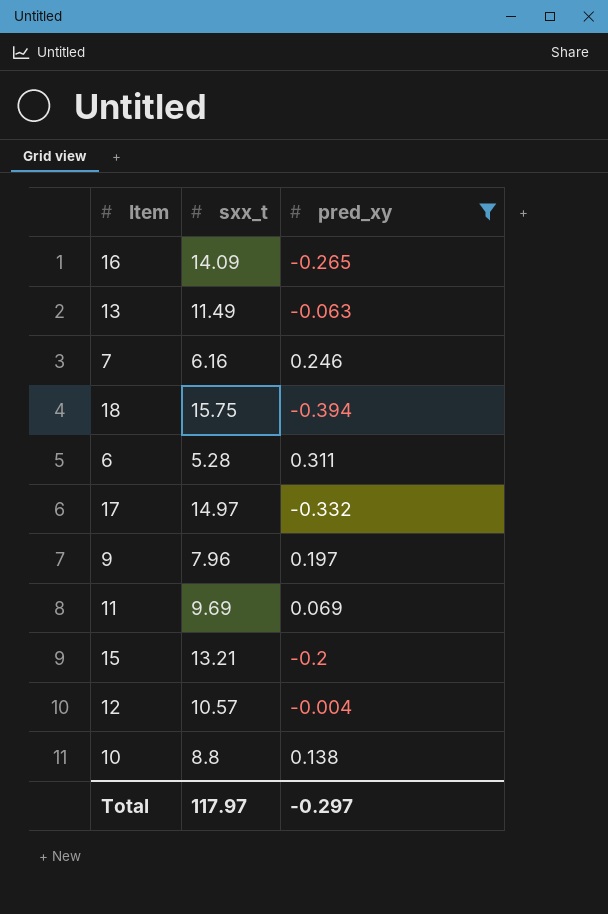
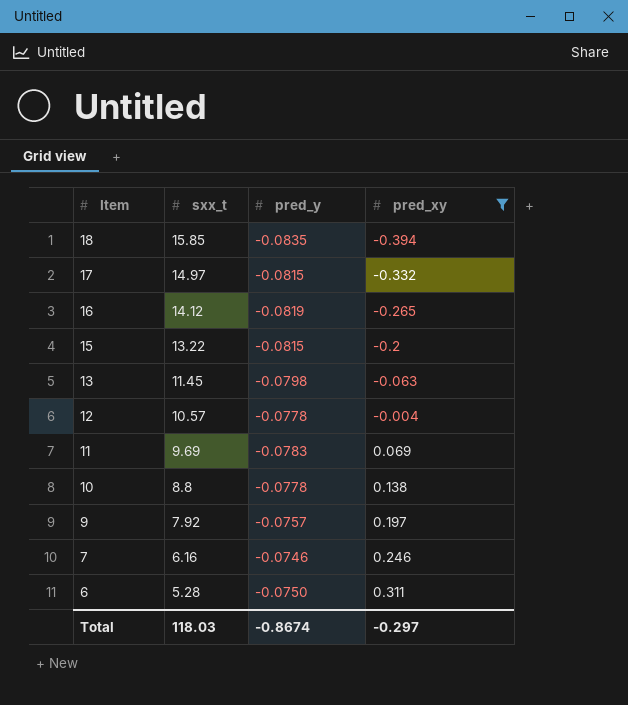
row order: none -> Item descending
column pred_y | position: none -> 3
18 | sxx_t: 15.75 -> 15.85
16 | sxx_t: 14.09 -> 14.12
15 | sxx_t: 13.21 -> 13.22
13 | sxx_t: 11.49 -> 11.45
9 | sxx_t: 7.96 -> 7.92
Total | sxx_t: 117.97 -> 118.03

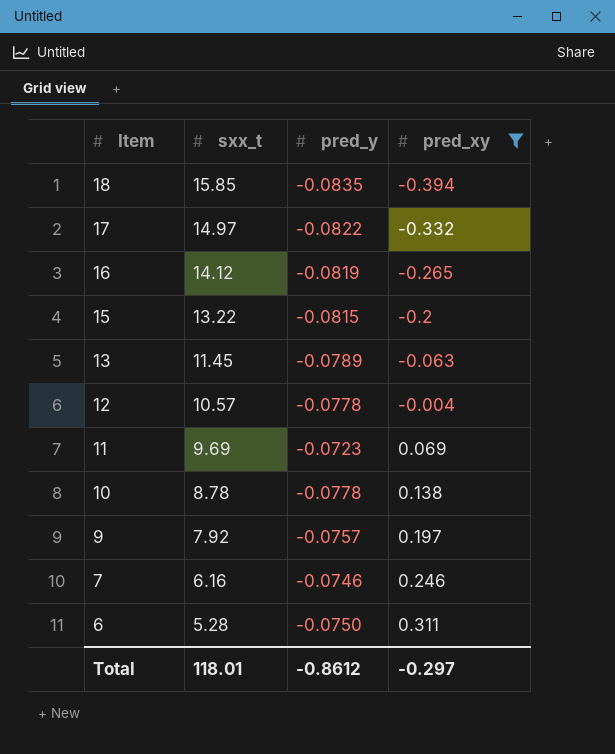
17 | pred_y: -0.0815 -> -0.0822
13 | pred_y: -0.0798 -> -0.0789
11 | pred_y: -0.0783 -> -0.0723
10 | sxx_t: 8.8 -> 8.78
Total | sxx_t: 118.03 -> 118.01
Total | pred_y: -0.8674 -> -0.8612

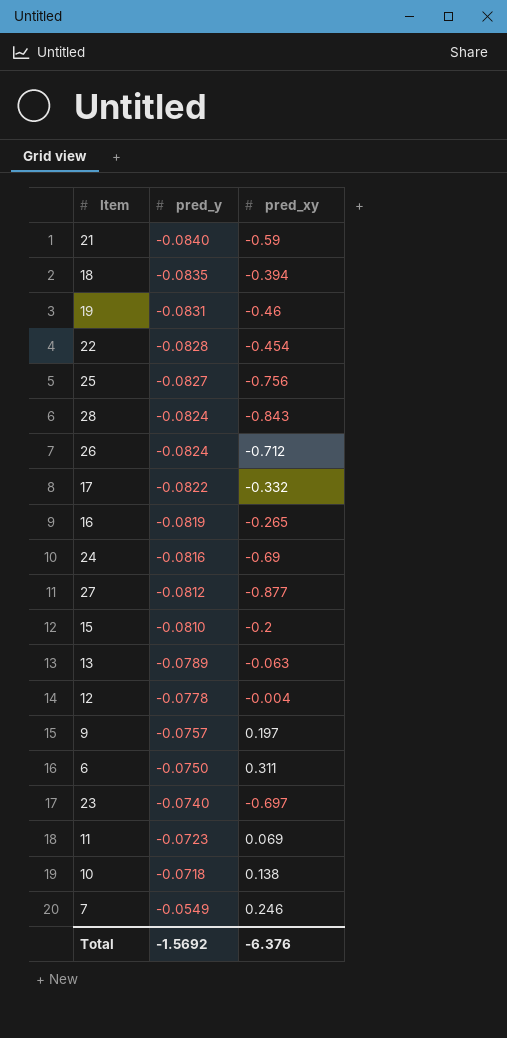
filter: pred_xy >= -0.394 -> none
row order: Item descending -> pred_y ascending
column sxx_t | position: 2 -> none
15 | pred_y: -0.0815 -> -0.0810
10 | pred_y: -0.0778 -> -0.0718
7 | pred_y: -0.0746 -> -0.0549
Total | pred_y: -0.8612 -> -1.5692
Total | pred_xy: -0.297 -> -6.376

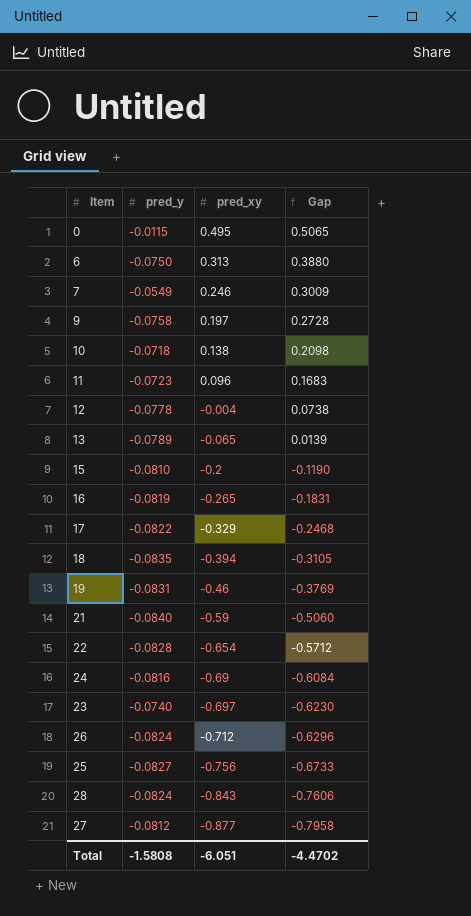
row order: pred_y ascending -> pred_xy descending
column Gap | formula: none -> [pred_xy] - [pred_y]
row 0: none -> -0.0115 | 0.495 | 0.5065
6 | pred_xy: 0.311 -> 0.313
9 | pred_y: -0.0757 -> -0.0758
11 | pred_xy: 0.069 -> 0.096
13 | pred_xy: -0.063 -> -0.065
17 | pred_xy: -0.332 -> -0.329
22 | pred_xy: -0.454 -> -0.654
Total | pred_y: -1.5692 -> -1.5808
Total | pred_xy: -6.376 -> -6.051

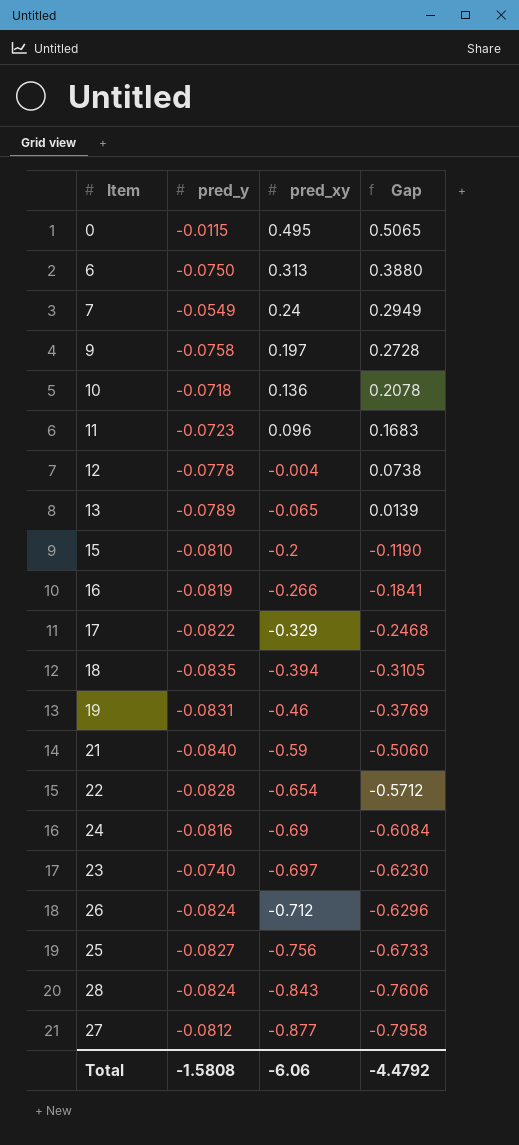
7 | pred_xy: 0.246 -> 0.24
7 | Gap: 0.3009 -> 0.2949
10 | pred_xy: 0.138 -> 0.136
10 | Gap: 0.2098 -> 0.2078
16 | pred_xy: -0.265 -> -0.266
16 | Gap: -0.1831 -> -0.1841
Total | pred_xy: -6.051 -> -6.06
Total | Gap: -4.4702 -> -4.4792

